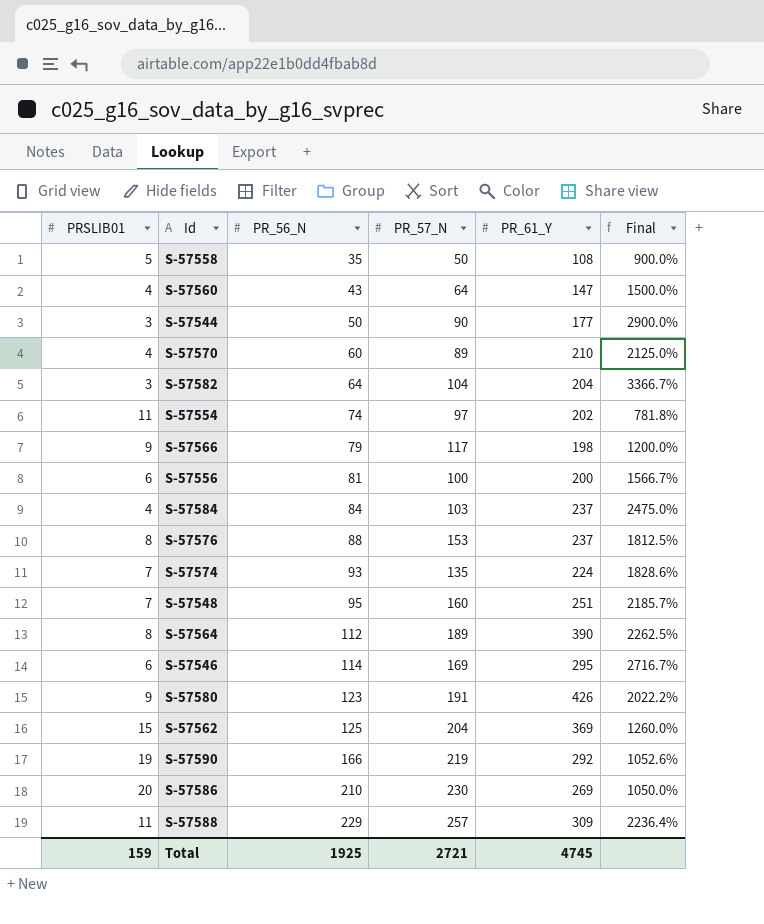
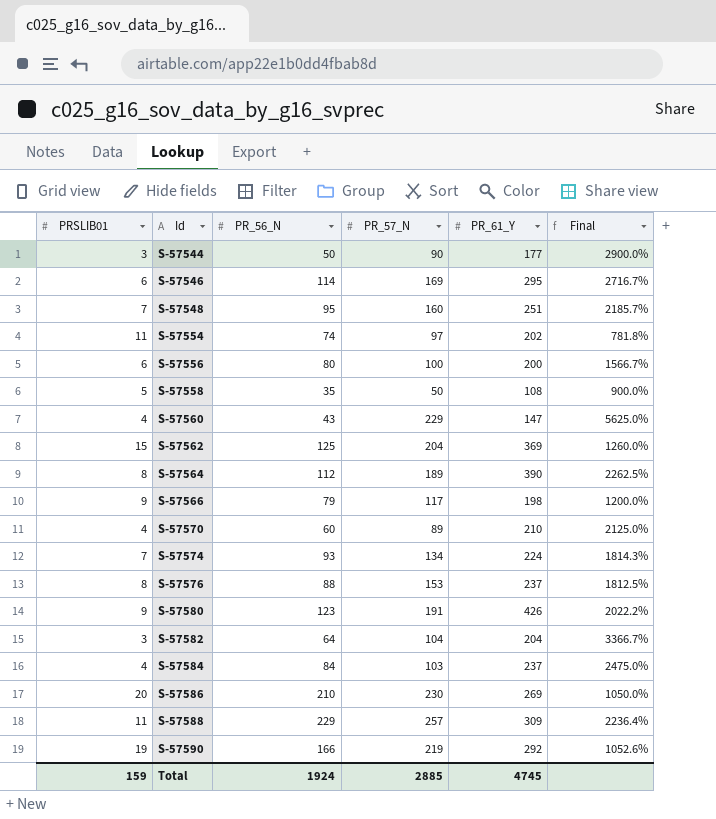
row order: PR_56_N ascending -> Id ascending
S-57556 | PR_56_N: 81 -> 80
S-57560 | PR_57_N: 64 -> 229
S-57560 | Final: 1500.0% -> 5625.0%
S-57574 | PR_57_N: 135 -> 134
S-57574 | Final: 1828.6% -> 1814.3%
Total | PR_56_N: 1925 -> 1924
Total | PR_57_N: 2721 -> 2885

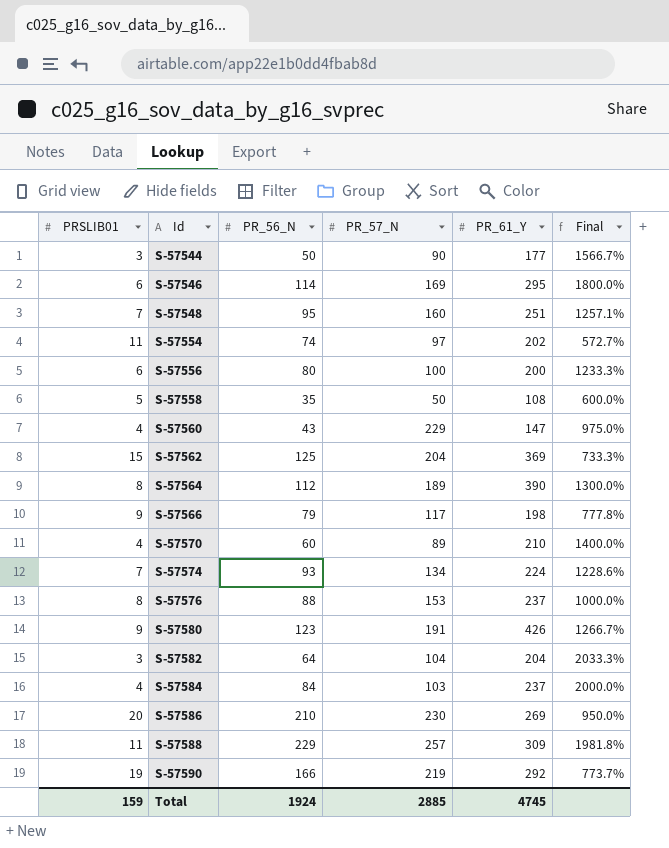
column Final | formula: ([PR_57_N] - [PRSLIB01]) / [PRSLIB01] -> ([PR_56_N] - [PRSLIB01]) / [PRSLIB01]

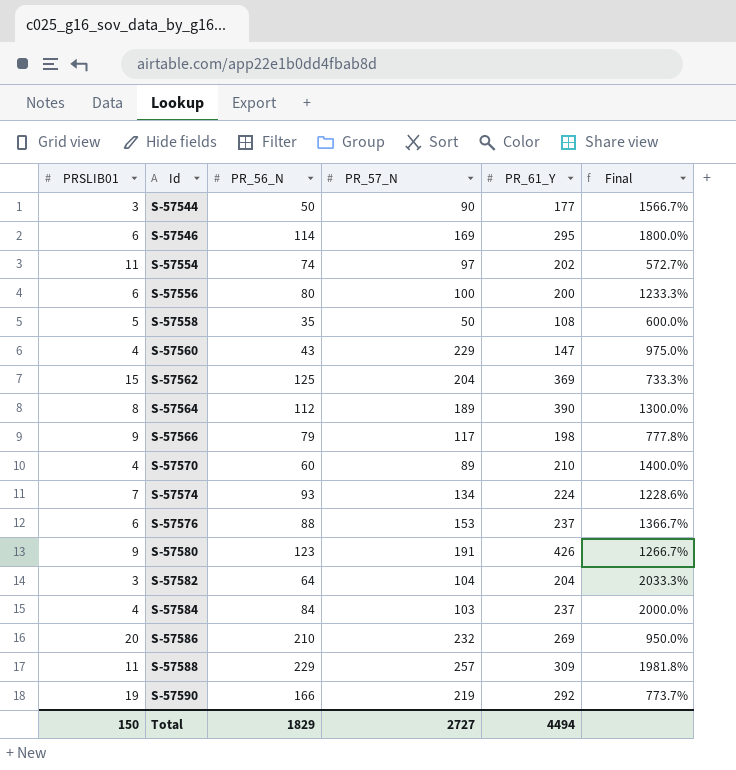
row S-57548: 7 | 95 | 160 | 251 | 1257.1% -> none
S-57576 | PRSLIB01: 8 -> 6
S-57576 | Final: 1000.0% -> 1366.7%
S-57586 | PR_57_N: 230 -> 232
Total | PRSLIB01: 159 -> 150
Total | PR_56_N: 1924 -> 1829
Total | PR_57_N: 2885 -> 2727
Total | PR_61_Y: 4745 -> 4494

